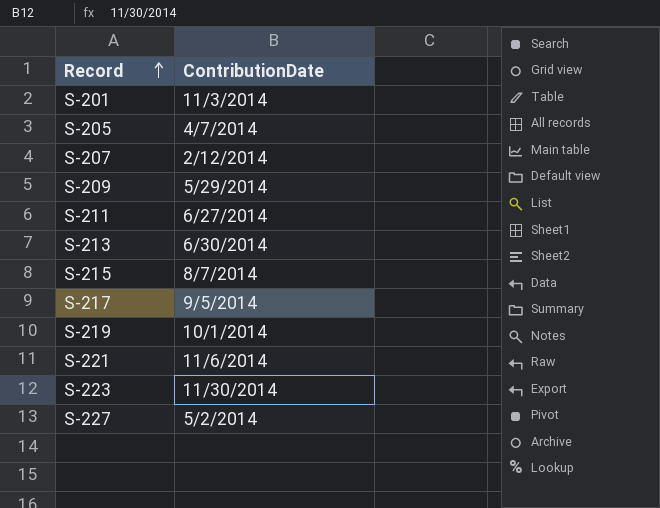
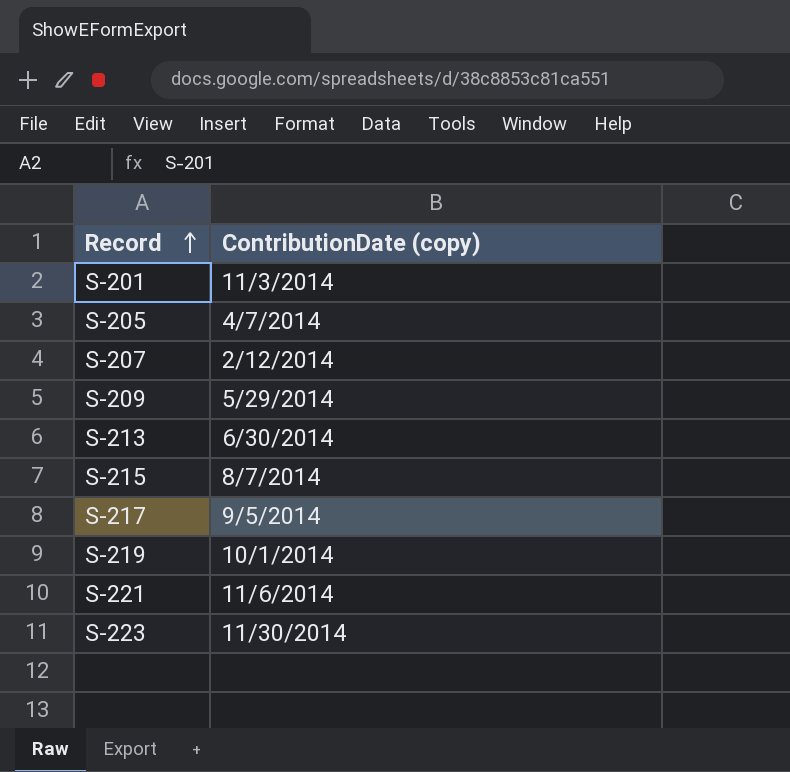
column name: ContributionDate -> ContributionDate (copy)
row S-211: 6/27/2014 -> none
row S-227: 5/2/2014 -> none

